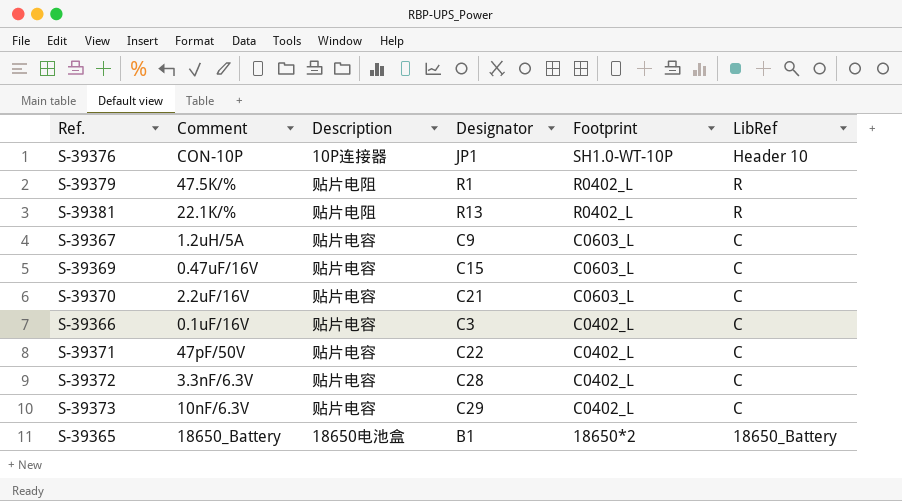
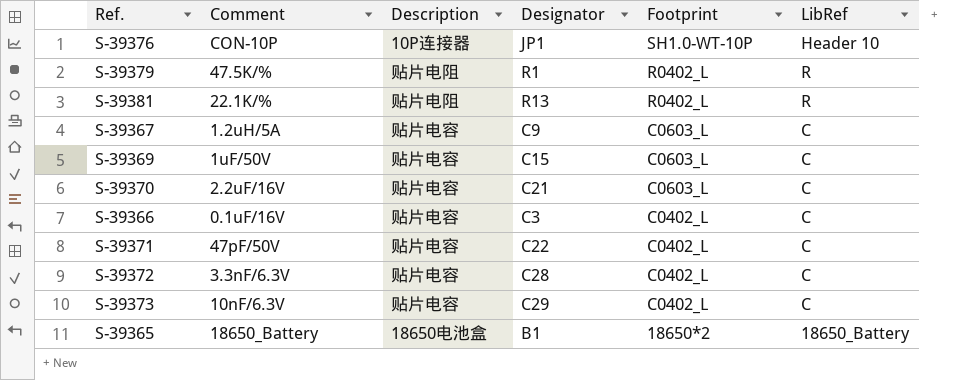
S-39369 | Comment: 0.47uF/16V -> 1uF/50V

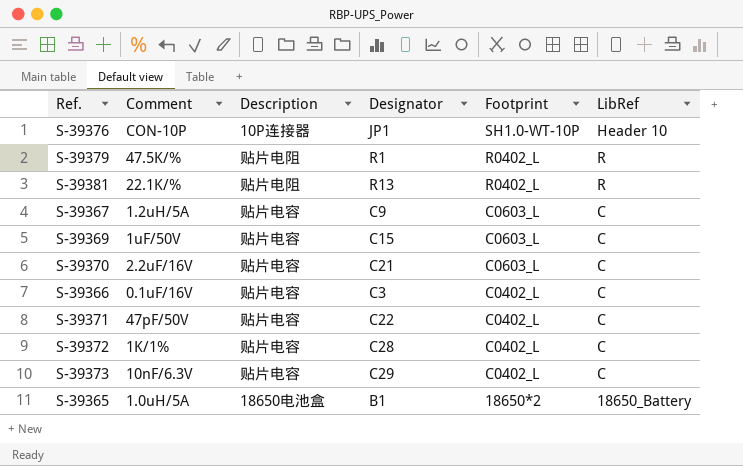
S-39372 | Comment: 3.3nF/6.3V -> 1K/1%
S-39365 | Comment: 18650_Battery -> 1.0uH/5A

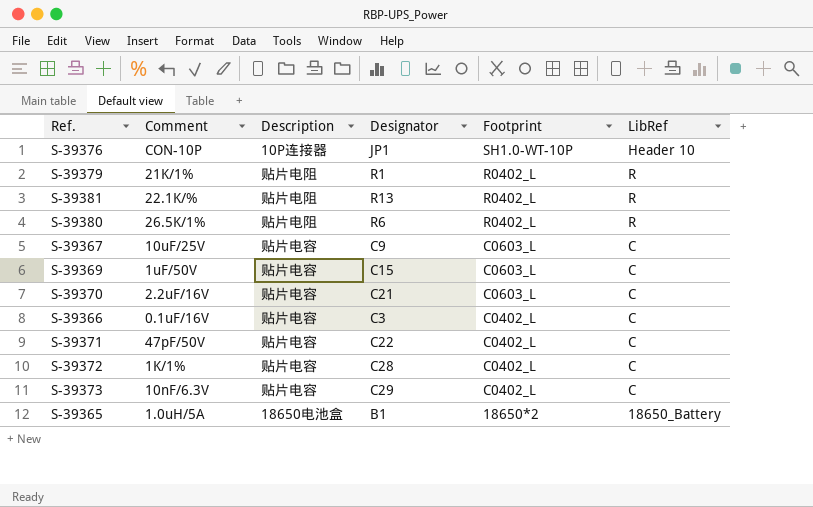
S-39379 | Comment: 47.5K/% -> 21K/1%
row S-39380: none -> 26.5K/1% | 贴片电阻 | R6 | R0402_L | R
S-39367 | Comment: 1.2uH/5A -> 10uF/25V

